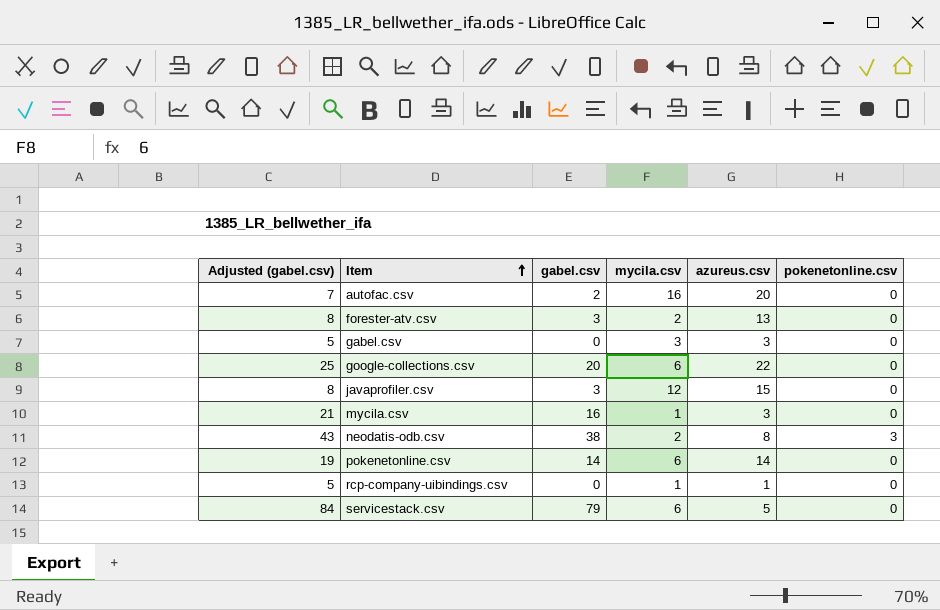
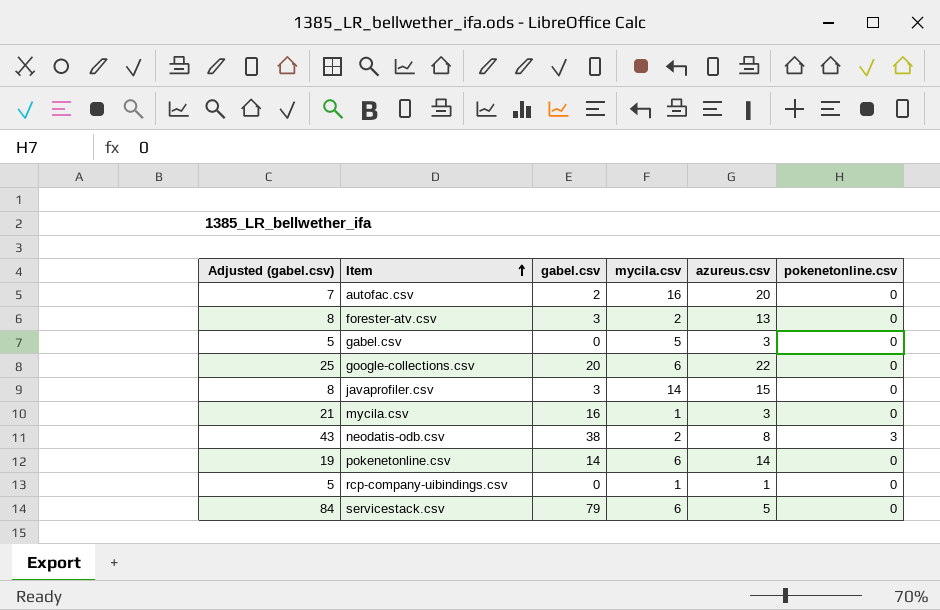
gabel.csv | mycila.csv: 3 -> 5
javaprofiler.csv | mycila.csv: 12 -> 14

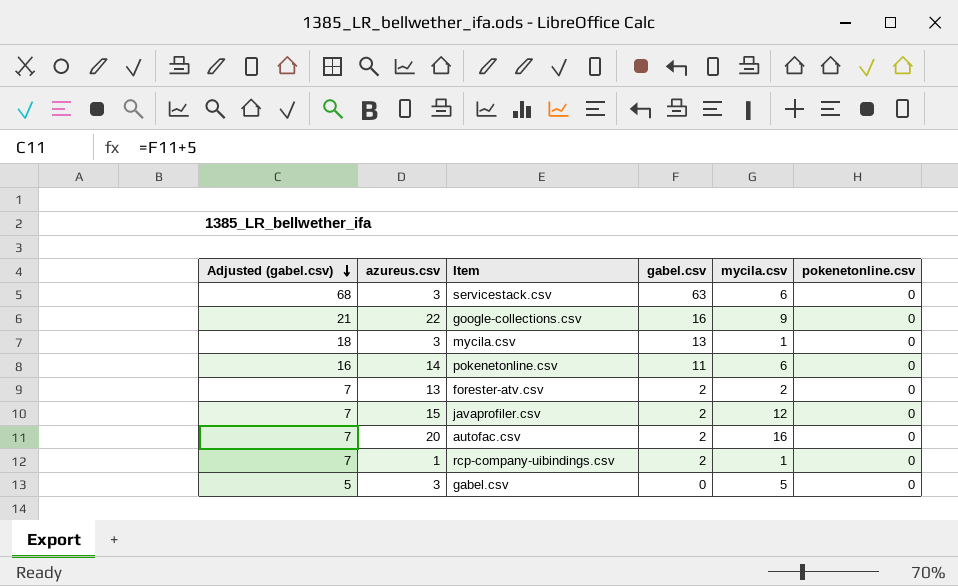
row order: Item ascending -> Adjusted (gabel.csv) descending
column azureus.csv | position: 5 -> 2
row neodatis-odb.csv: 43 | 38 | 2 | 8 | 3 -> none
servicestack.csv | Adjusted (gabel.csv): 84 -> 68
servicestack.csv | azureus.csv: 5 -> 3
servicestack.csv | gabel.csv: 79 -> 63
google-collections.csv | Adjusted (gabel.csv): 25 -> 21
google-collections.csv | gabel.csv: 20 -> 16
google-collections.csv | mycila.csv: 6 -> 9
mycila.csv | Adjusted (gabel.csv): 21 -> 18
mycila.csv | gabel.csv: 16 -> 13
pokenetonline.csv | Adjusted (gabel.csv): 19 -> 16
pokenetonline.csv | gabel.csv: 14 -> 11
forester-atv.csv | Adjusted (gabel.csv): 8 -> 7
forester-atv.csv | gabel.csv: 3 -> 2
javaprofiler.csv | Adjusted (gabel.csv): 8 -> 7
javaprofiler.csv | gabel.csv: 3 -> 2
javaprofiler.csv | mycila.csv: 14 -> 12
rcp-company-uibindings.csv | Adjusted (gabel.csv): 5 -> 7
rcp-company-uibindings.csv | gabel.csv: 0 -> 2

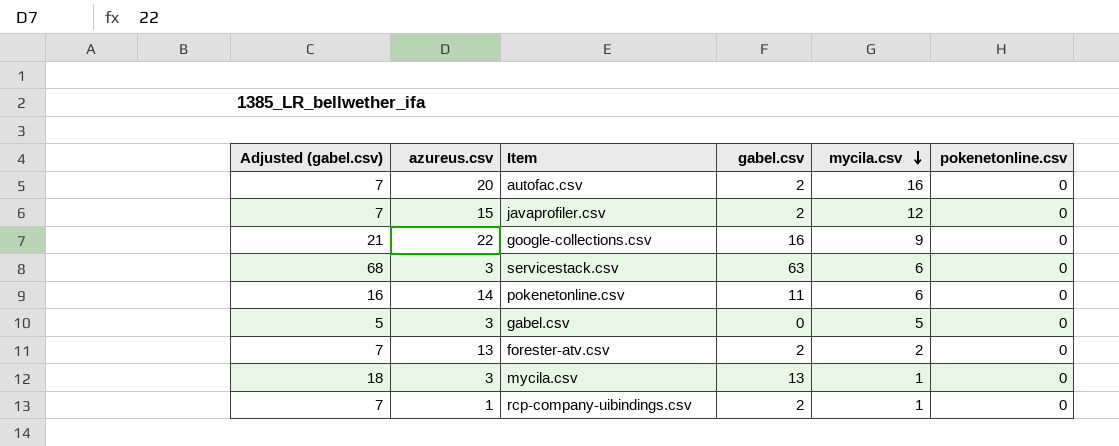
row order: Adjusted (gabel.csv) descending -> mycila.csv descending

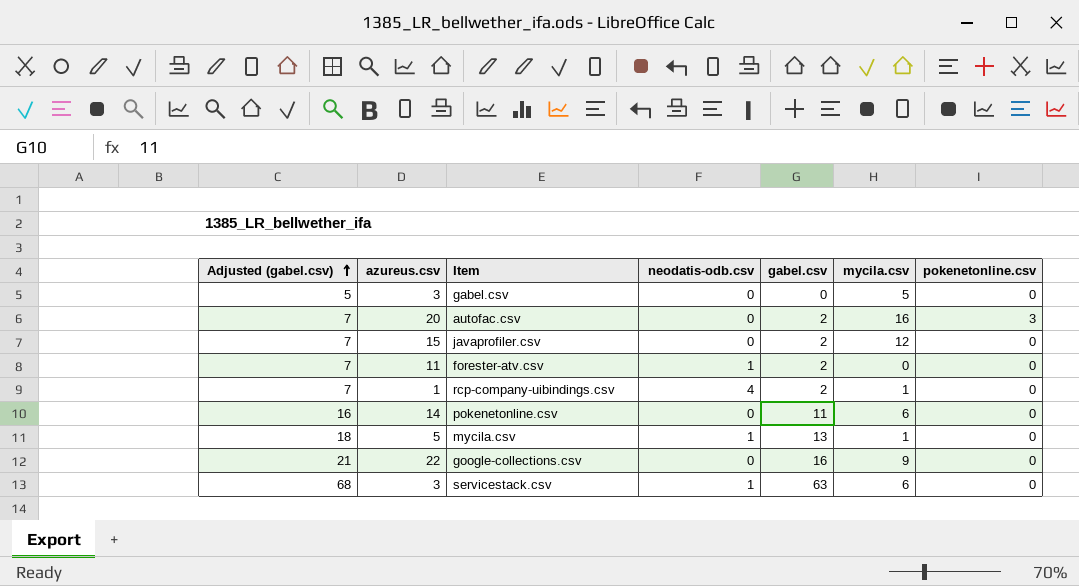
row order: mycila.csv descending -> Adjusted (gabel.csv) ascending
column neodatis-odb.csv | position: none -> 4
autofac.csv | pokenetonline.csv: 0 -> 3
forester-atv.csv | azureus.csv: 13 -> 11
forester-atv.csv | mycila.csv: 2 -> 0
mycila.csv | azureus.csv: 3 -> 5

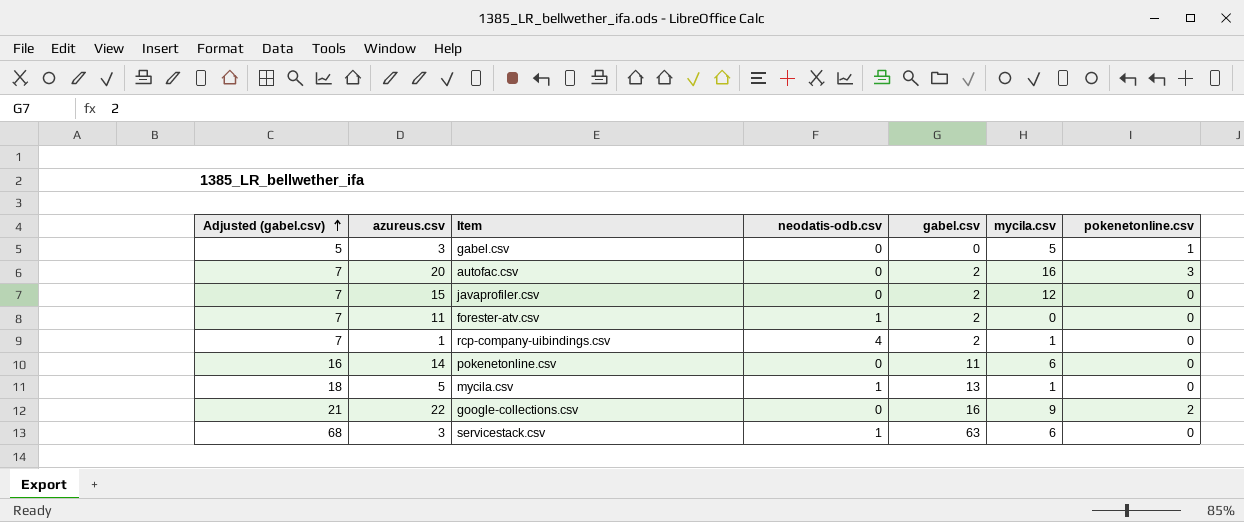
gabel.csv | pokenetonline.csv: 0 -> 1
google-collections.csv | pokenetonline.csv: 0 -> 2

